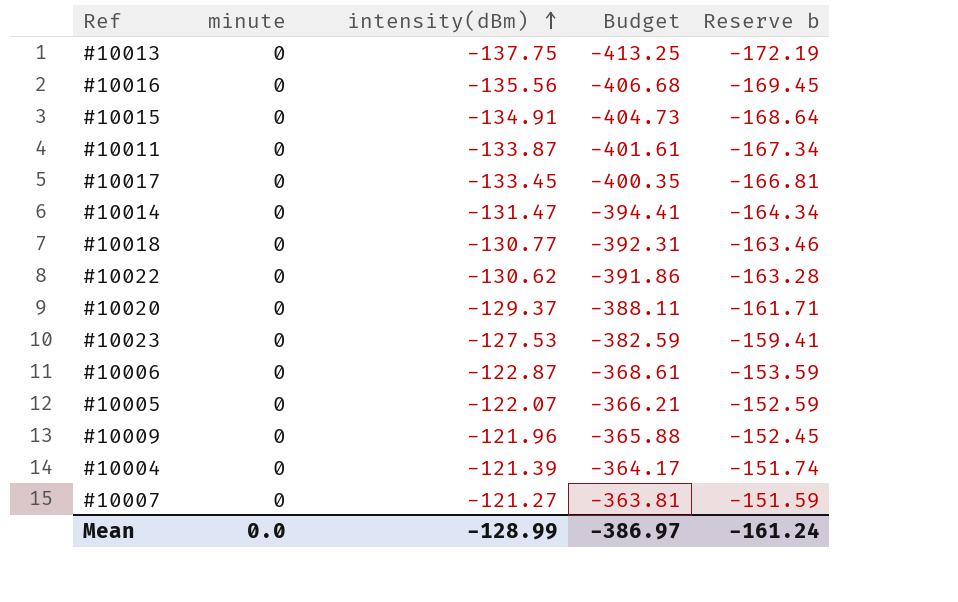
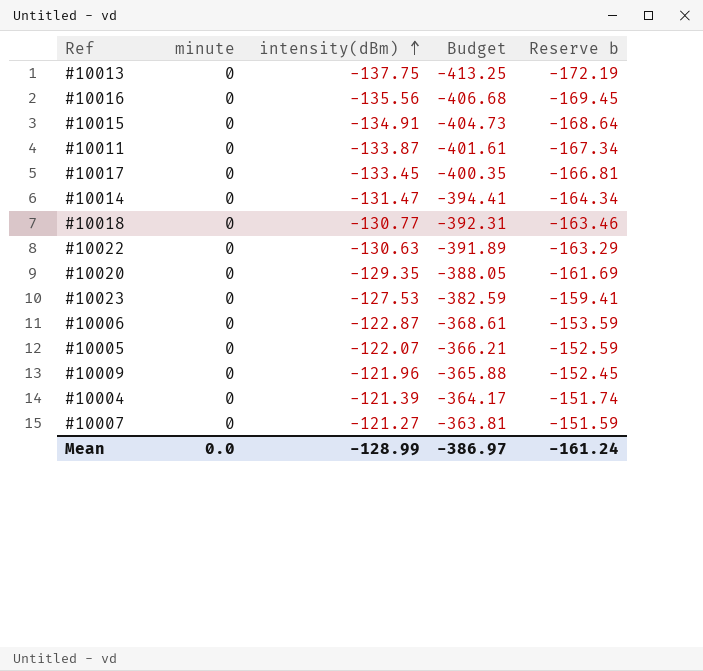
#10022 | intensity(dBm): -130.62 -> -130.63
#10022 | Budget: -391.86 -> -391.89
#10022 | Reserve b: -163.28 -> -163.29
#10020 | intensity(dBm): -129.37 -> -129.35
#10020 | Budget: -388.11 -> -388.05
#10020 | Reserve b: -161.71 -> -161.69

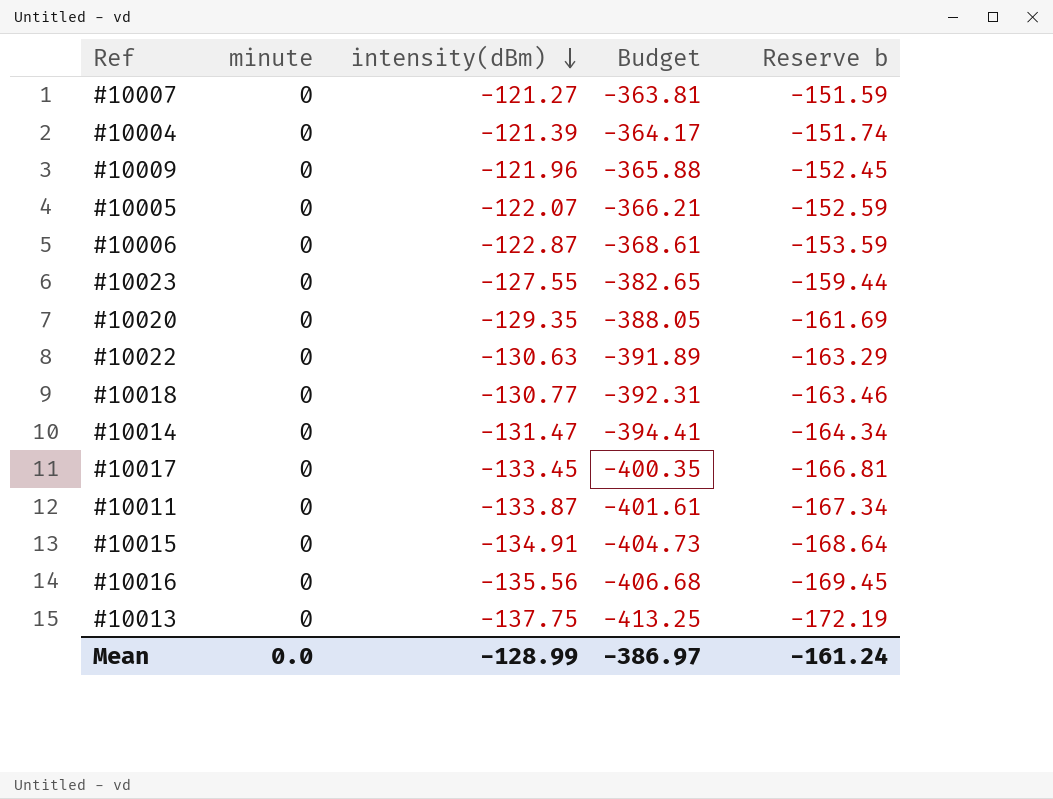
row order: intensity(dBm) ascending -> intensity(dBm) descending
#10023 | intensity(dBm): -127.53 -> -127.55
#10023 | Budget: -382.59 -> -382.65
#10023 | Reserve b: -159.41 -> -159.44

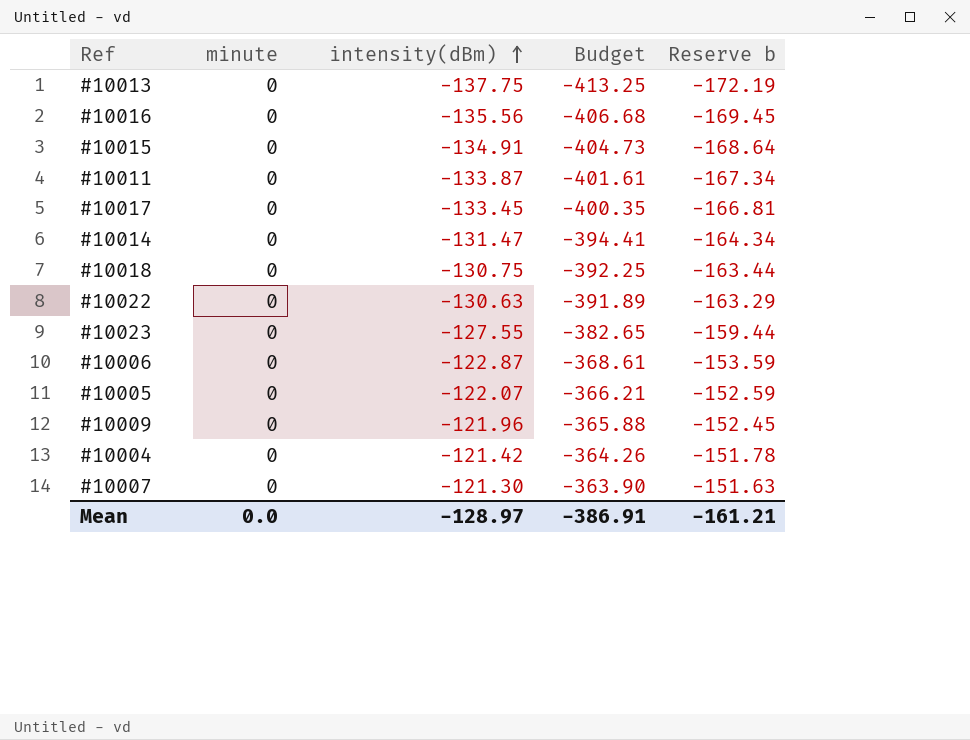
row order: intensity(dBm) descending -> intensity(dBm) ascending
row #10020: 0 | -129.35 | -388.05 | -161.69 -> none
#10018 | intensity(dBm): -130.77 -> -130.75
#10018 | Budget: -392.31 -> -392.25
#10018 | Reserve b: -163.46 -> -163.44
#10004 | intensity(dBm): -121.39 -> -121.42
#10004 | Budget: -364.17 -> -364.26
#10004 | Reserve b: -151.74 -> -151.78
#10007 | intensity(dBm): -121.27 -> -121.30
#10007 | Budget: -363.81 -> -363.90
#10007 | Reserve b: -151.59 -> -151.63
Mean | intensity(dBm): -128.99 -> -128.97
Mean | Budget: -386.97 -> -386.91
Mean | Reserve b: -161.24 -> -161.21

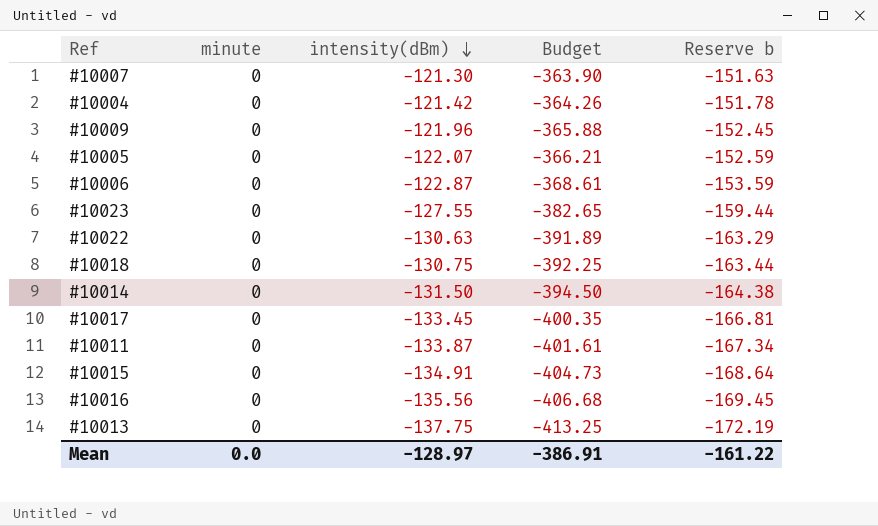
row order: intensity(dBm) ascending -> intensity(dBm) descending
#10014 | intensity(dBm): -131.47 -> -131.50
#10014 | Budget: -394.41 -> -394.50
#10014 | Reserve b: -164.34 -> -164.38
Mean | Reserve b: -161.21 -> -161.22

